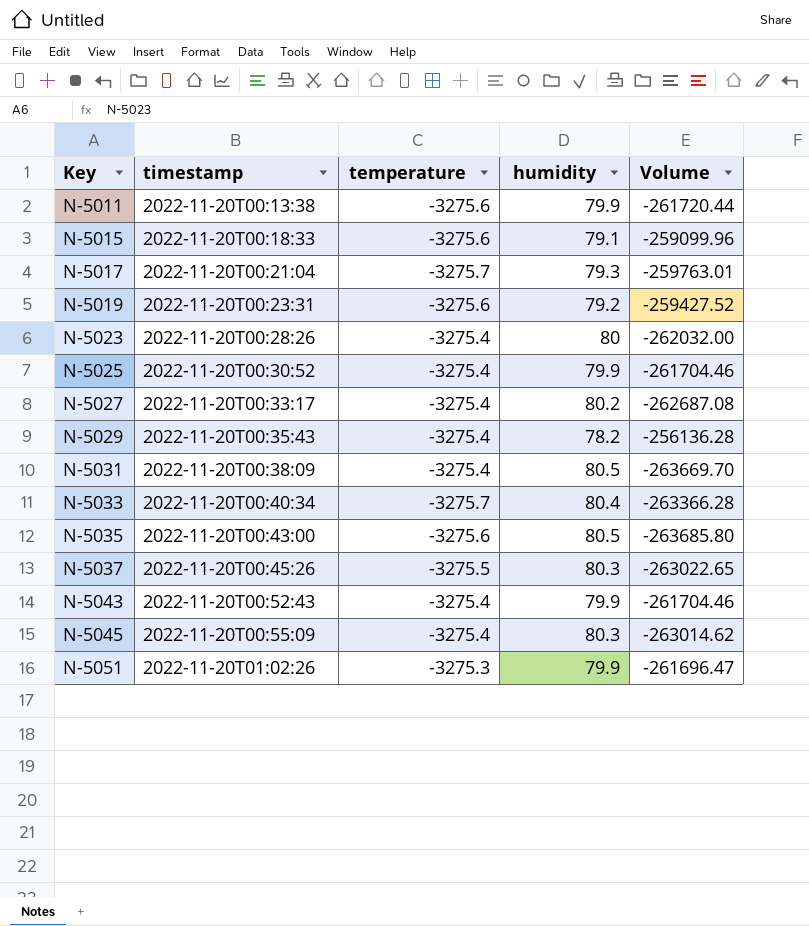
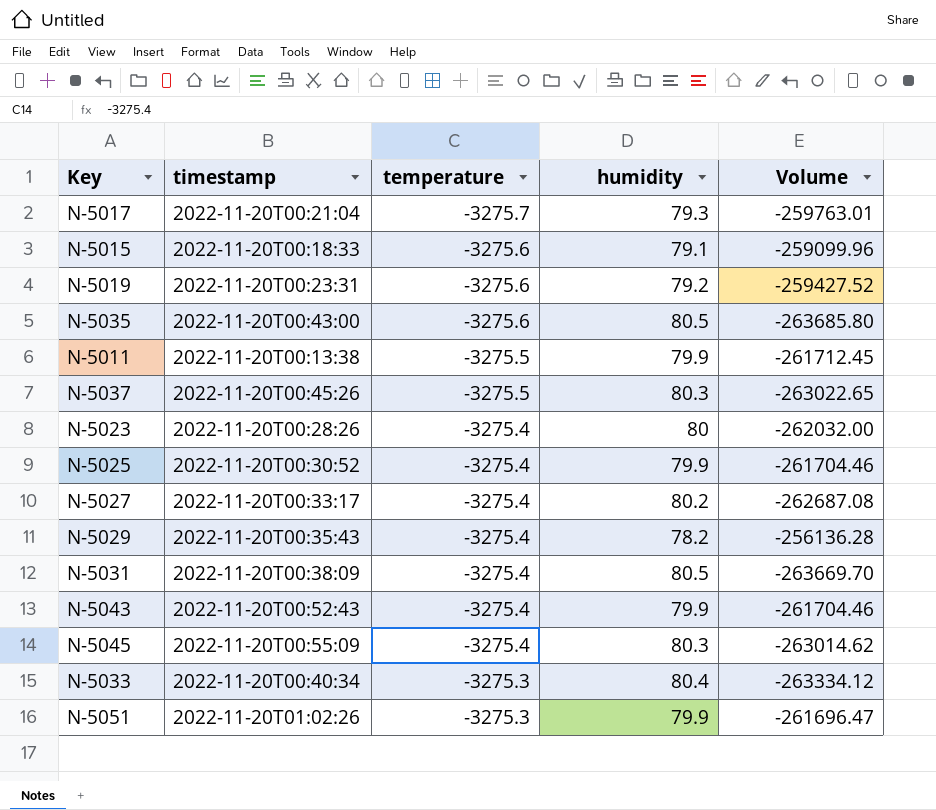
row order: Key ascending -> temperature ascending
N-5011 | temperature: -3275.6 -> -3275.5
N-5011 | Volume: -261720.44 -> -261712.45
N-5033 | temperature: -3275.7 -> -3275.3
N-5033 | Volume: -263366.28 -> -263334.12

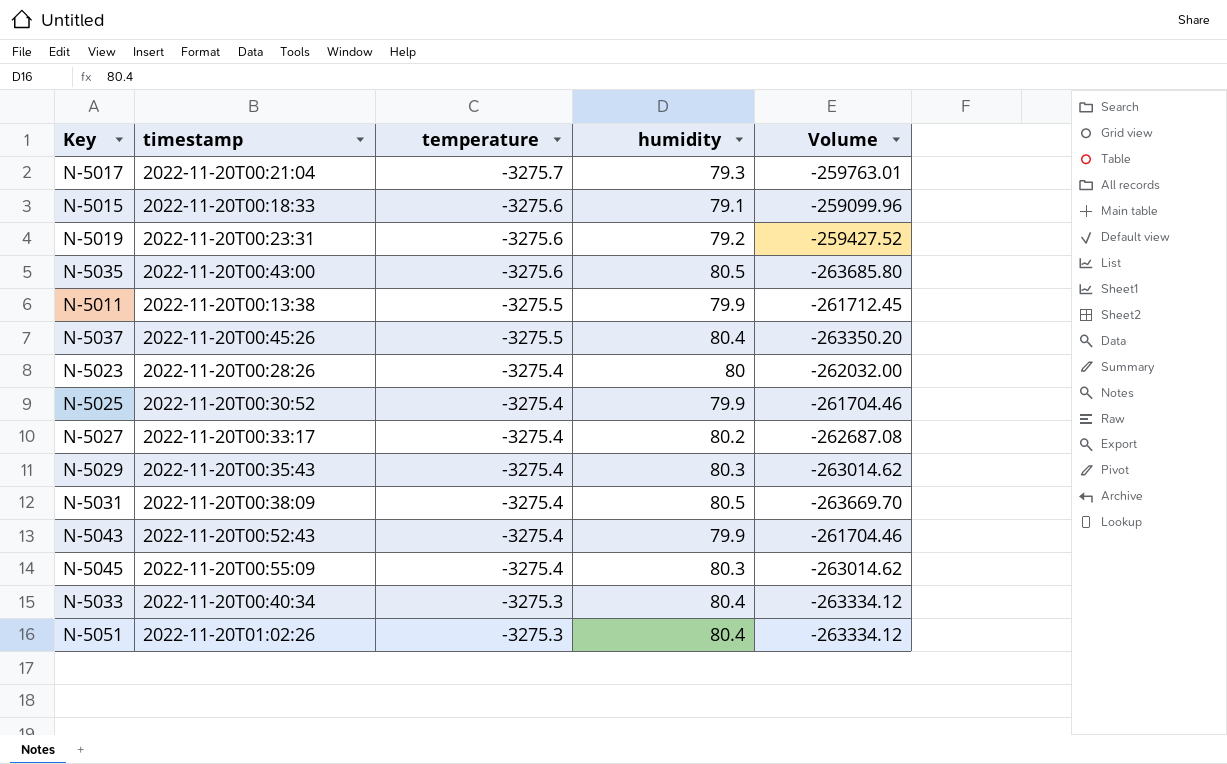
N-5037 | humidity: 80.3 -> 80.4
N-5037 | Volume: -263022.65 -> -263350.20
N-5029 | humidity: 78.2 -> 80.3
N-5029 | Volume: -256136.28 -> -263014.62
N-5051 | humidity: 79.9 -> 80.4
N-5051 | Volume: -261696.47 -> -263334.12

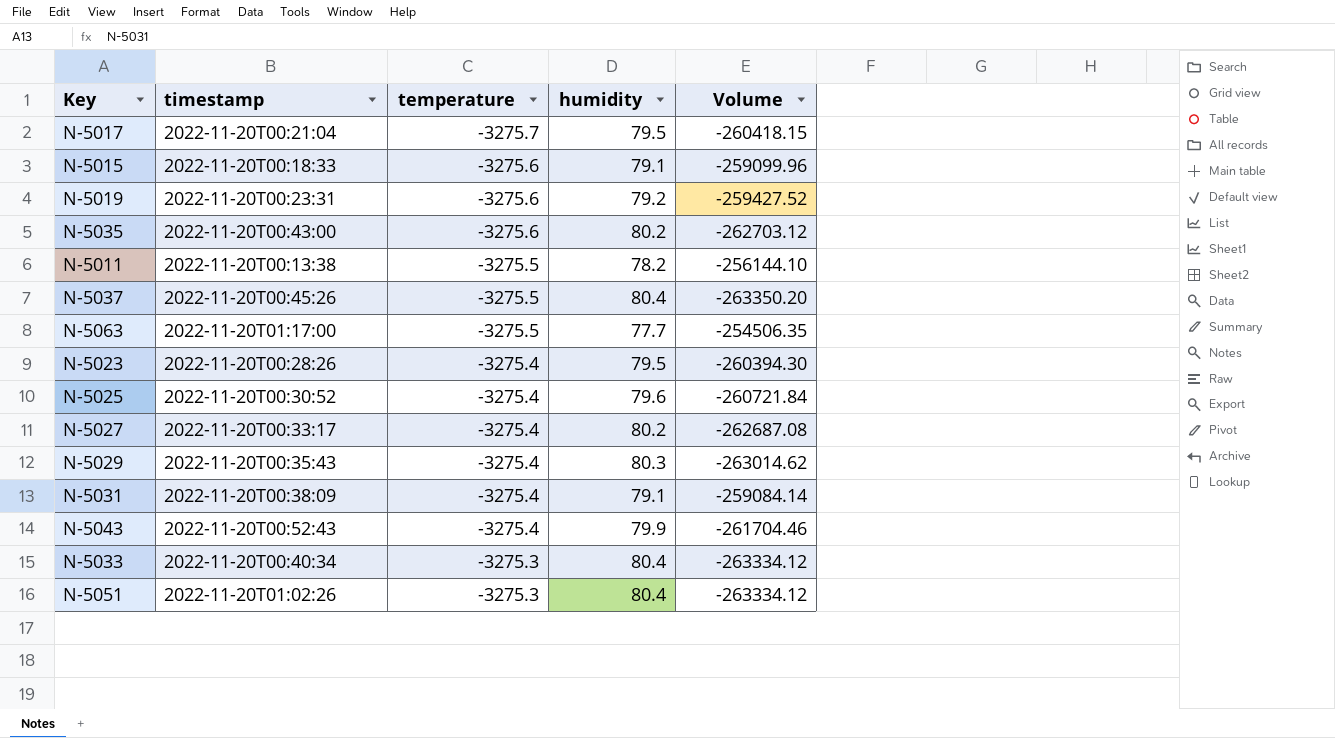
row N-5045: 2022-11-20T00:55:09 | -3275.4 | 80.3 | -263014.62 -> none
N-5017 | humidity: 79.3 -> 79.5
N-5017 | Volume: -259763.01 -> -260418.15
N-5035 | humidity: 80.5 -> 80.2
N-5035 | Volume: -263685.80 -> -262703.12
N-5011 | humidity: 79.9 -> 78.2
N-5011 | Volume: -261712.45 -> -256144.10
row N-5063: none -> 2022-11-20T01:17:00 | -3275.5 | 77.7 | -254506.35
N-5023 | humidity: 80 -> 79.5
N-5023 | Volume: -262032.00 -> -260394.30
N-5025 | humidity: 79.9 -> 79.6
N-5025 | Volume: -261704.46 -> -260721.84
N-5031 | humidity: 80.5 -> 79.1
N-5031 | Volume: -263669.70 -> -259084.14

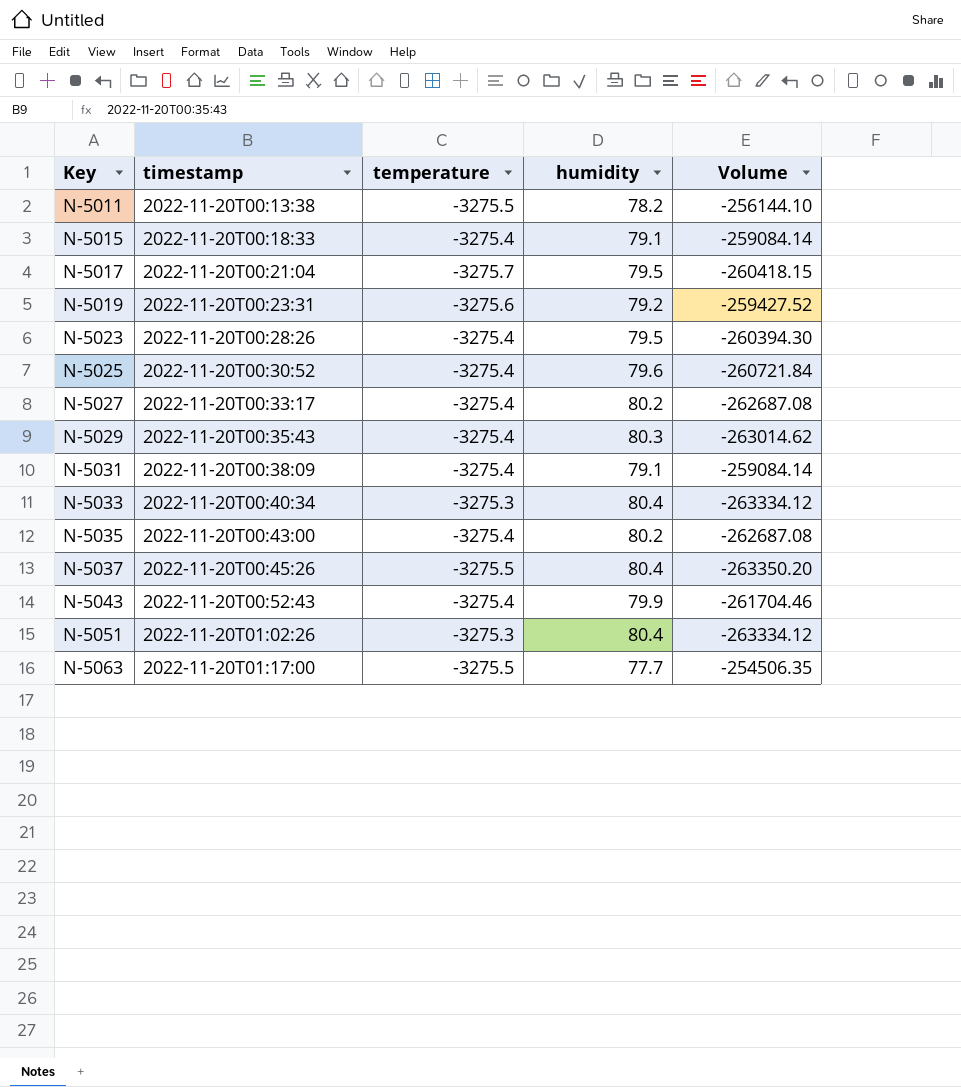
row order: temperature ascending -> Key ascending
N-5015 | temperature: -3275.6 -> -3275.4
N-5015 | Volume: -259099.96 -> -259084.14
N-5035 | temperature: -3275.6 -> -3275.4
N-5035 | Volume: -262703.12 -> -262687.08

